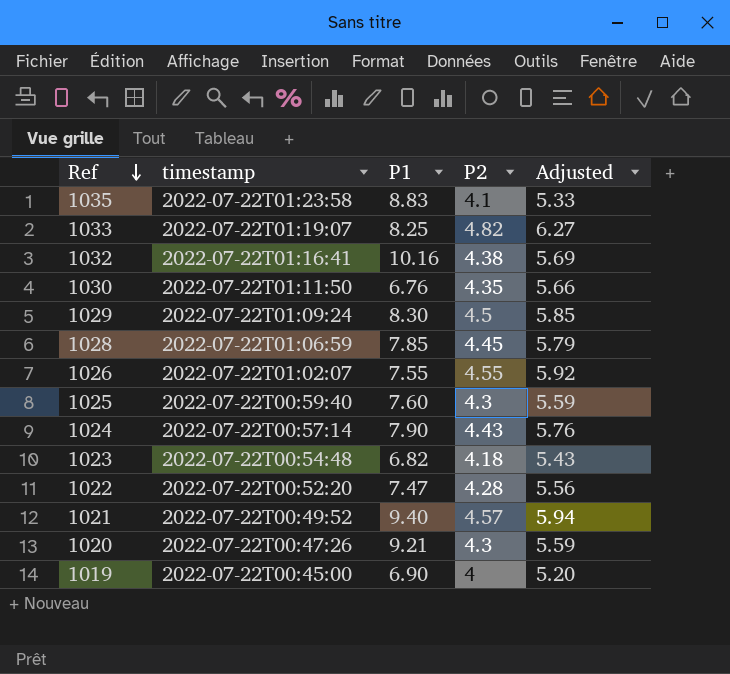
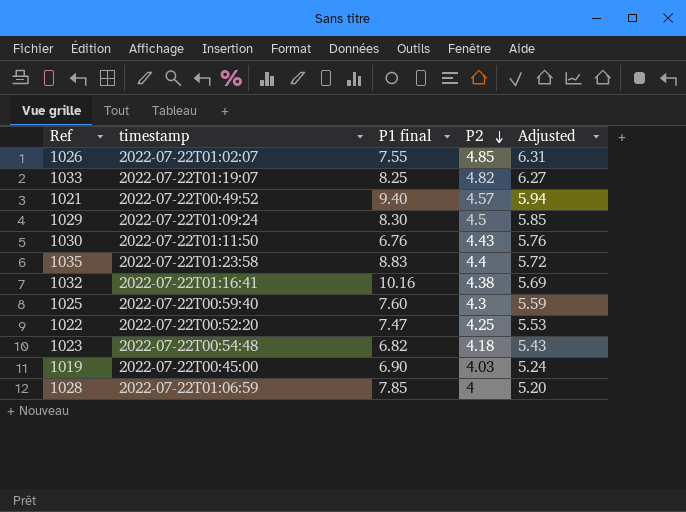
row order: Ref descending -> P2 descending
column name: P1 -> P1 final
row 1024: 2022-07-22T00:57:14 | 7.90 | 4.43 | 5.76 -> none
row 1020: 2022-07-22T00:47:26 | 9.21 | 4.3 | 5.59 -> none
1026 | P2: 4.55 -> 4.85
1026 | Adjusted: 5.92 -> 6.31
1030 | P2: 4.35 -> 4.43
1030 | Adjusted: 5.66 -> 5.76
1035 | P2: 4.1 -> 4.4
1035 | Adjusted: 5.33 -> 5.72
1022 | P2: 4.28 -> 4.25
1022 | Adjusted: 5.56 -> 5.53
1019 | P2: 4 -> 4.03
1019 | Adjusted: 5.20 -> 5.24
1028 | P2: 4.45 -> 4
1028 | Adjusted: 5.79 -> 5.20

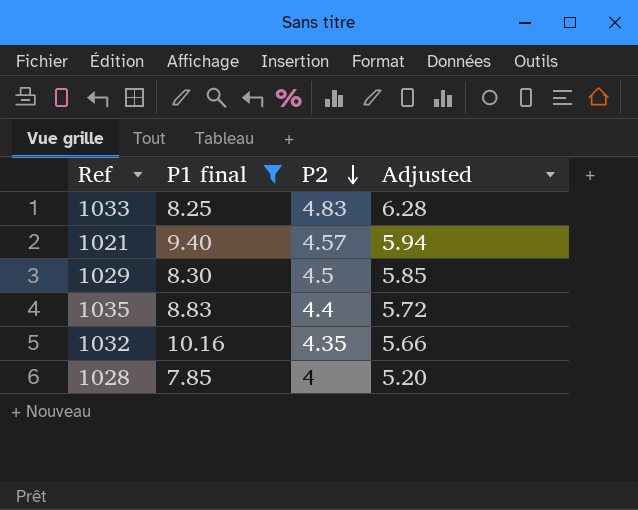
filter: none -> P1 final >= 7.85
column timestamp | position: 2 -> none
1033 | P2: 4.82 -> 4.83
1033 | Adjusted: 6.27 -> 6.28
1032 | P2: 4.38 -> 4.35
1032 | Adjusted: 5.69 -> 5.66

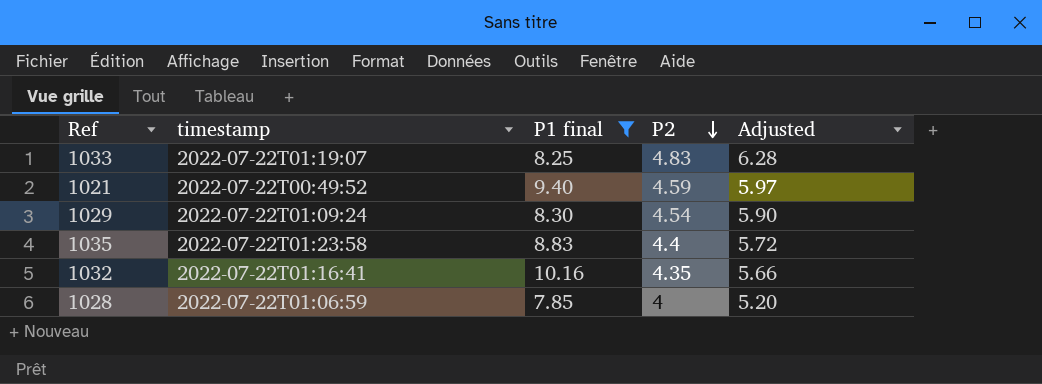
column timestamp | position: none -> 2
1021 | P2: 4.57 -> 4.59
1021 | Adjusted: 5.94 -> 5.97
1029 | P2: 4.5 -> 4.54
1029 | Adjusted: 5.85 -> 5.90

